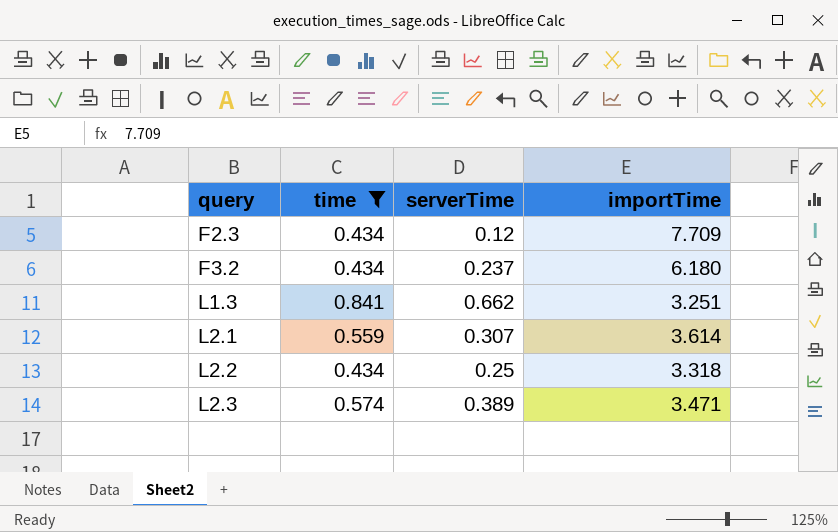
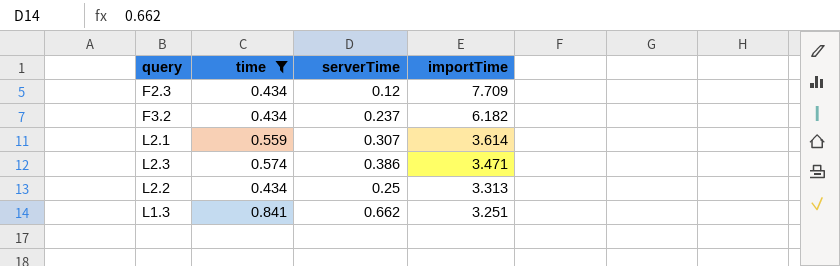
row order: query ascending -> importTime descending
F3.2 | importTime: 6.180 -> 6.182
L2.3 | serverTime: 0.389 -> 0.386
L2.2 | importTime: 3.318 -> 3.313

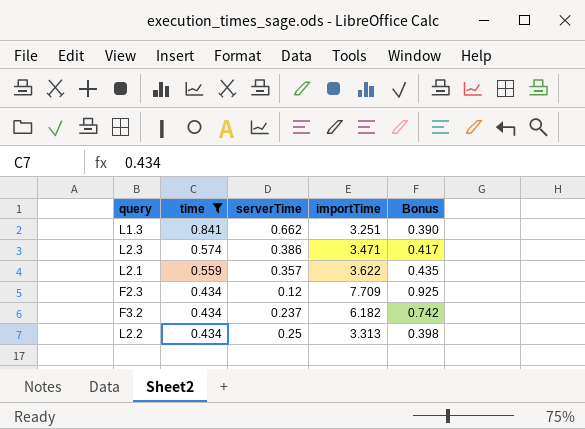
row order: importTime descending -> time descending
column Bonus | formula: none -> [importTime] * 0.12
L2.1 | serverTime: 0.307 -> 0.357
L2.1 | importTime: 3.614 -> 3.622

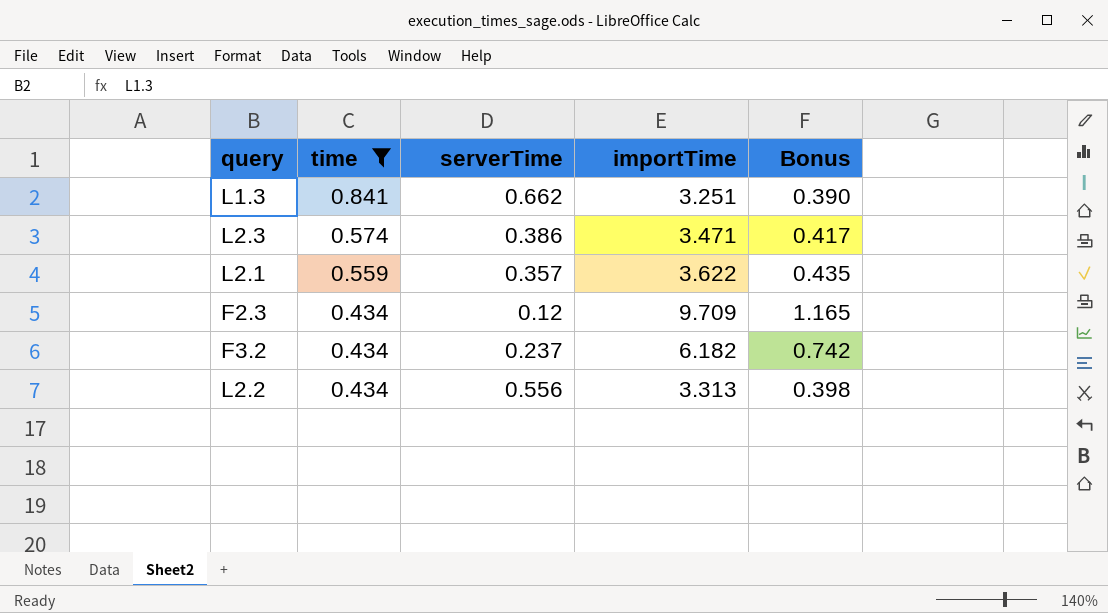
F2.3 | importTime: 7.709 -> 9.709
F2.3 | Bonus: 0.925 -> 1.165
L2.2 | serverTime: 0.25 -> 0.556

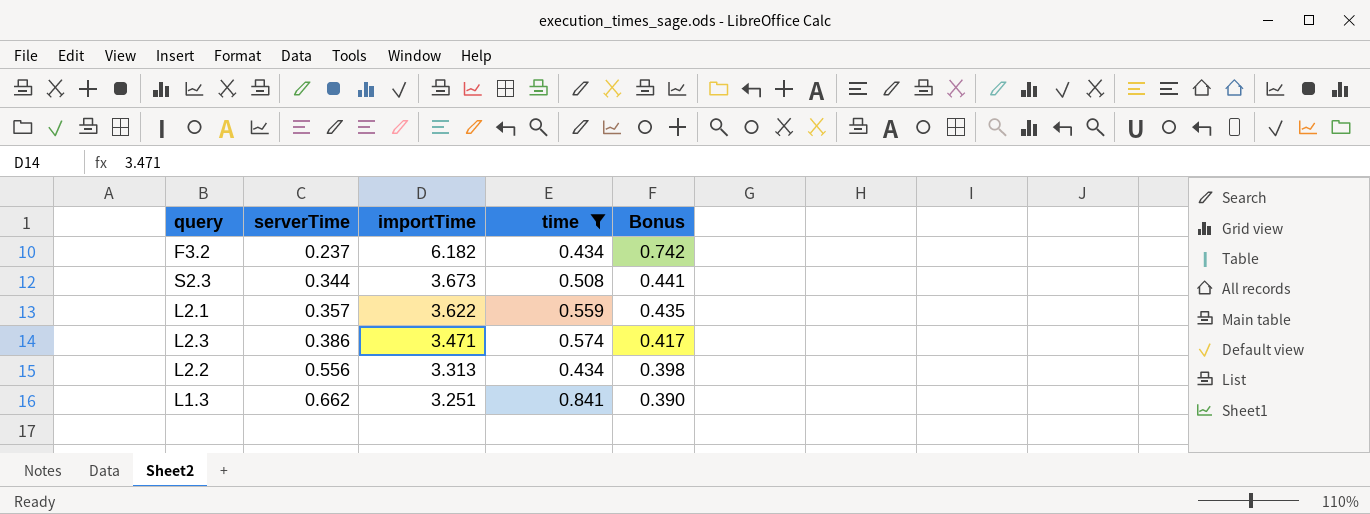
row order: time descending -> serverTime ascending
column time | position: 2 -> 4
row F2.3: 0.434 | 0.12 | 9.709 | 1.165 -> none
row S2.3: none -> 0.344 | 3.673 | 0.508 | 0.441

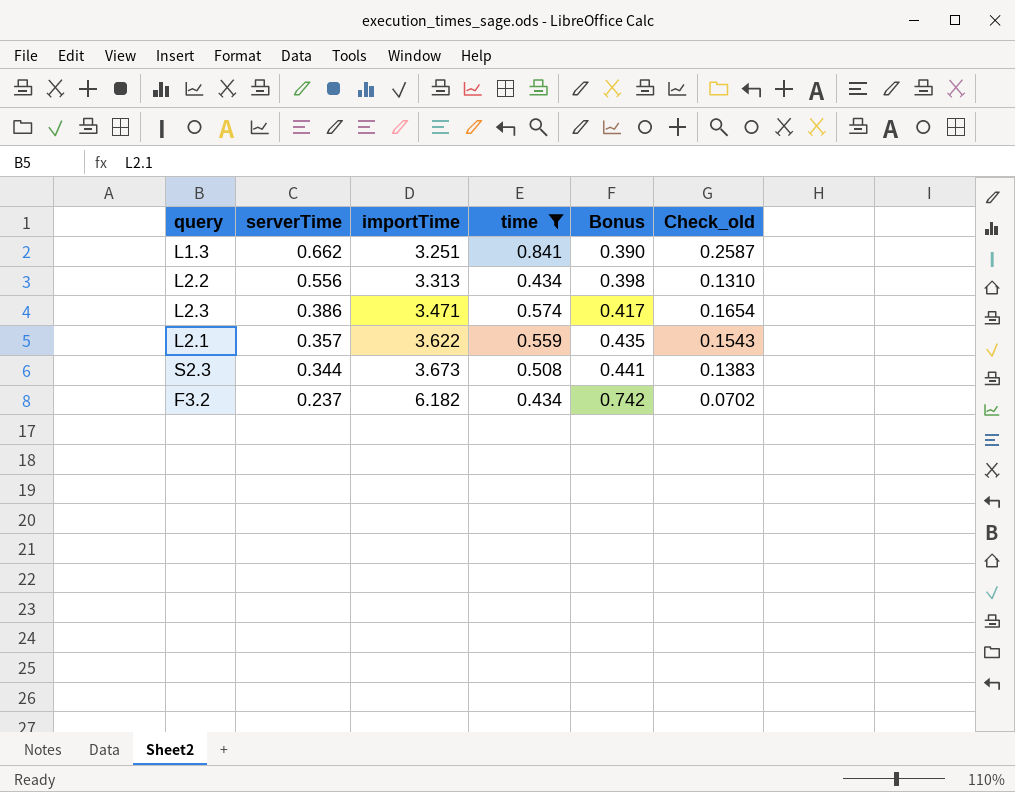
row order: serverTime ascending -> serverTime descending
column Check_old | formula: none -> [time] / [importTime]

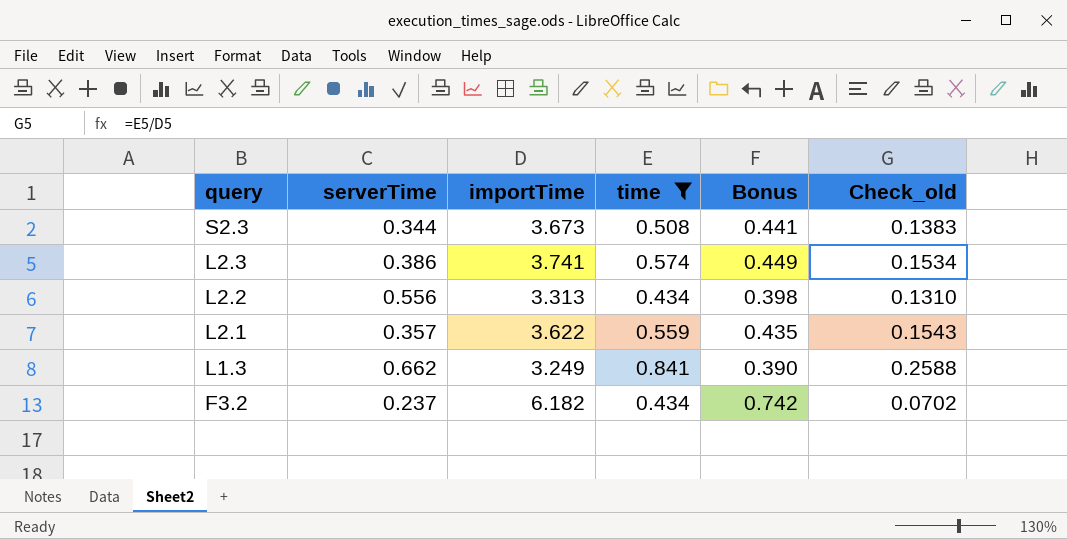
row order: serverTime descending -> query descending
L2.3 | importTime: 3.471 -> 3.741
L2.3 | Bonus: 0.417 -> 0.449
L2.3 | Check_old: 0.1654 -> 0.1534
L1.3 | importTime: 3.251 -> 3.249
L1.3 | Check_old: 0.2587 -> 0.2588

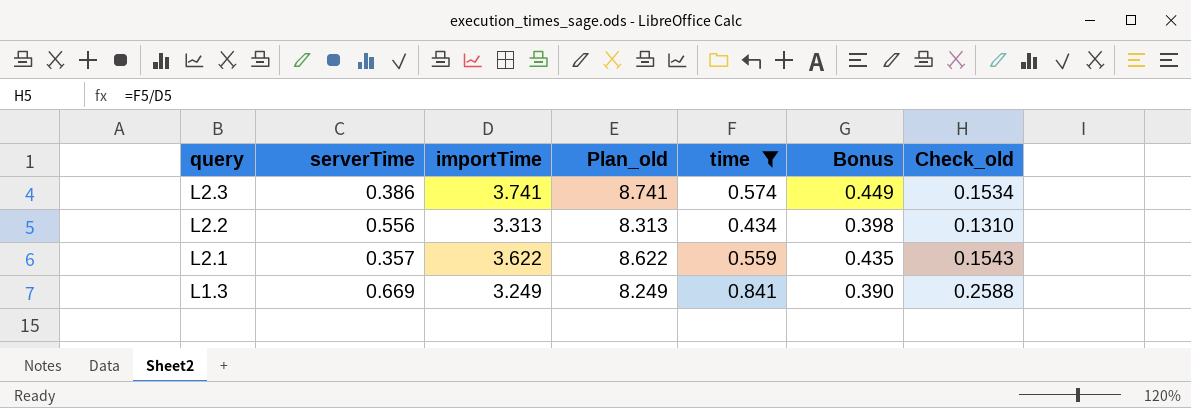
column Plan_old | formula: none -> [importTime] + 5
row S2.3: 0.344 | 3.673 | 0.508 | 0.441 | 0.1383 -> none
row F3.2: 0.237 | 6.182 | 0.434 | 0.742 | 0.0702 -> none
L1.3 | serverTime: 0.662 -> 0.669

